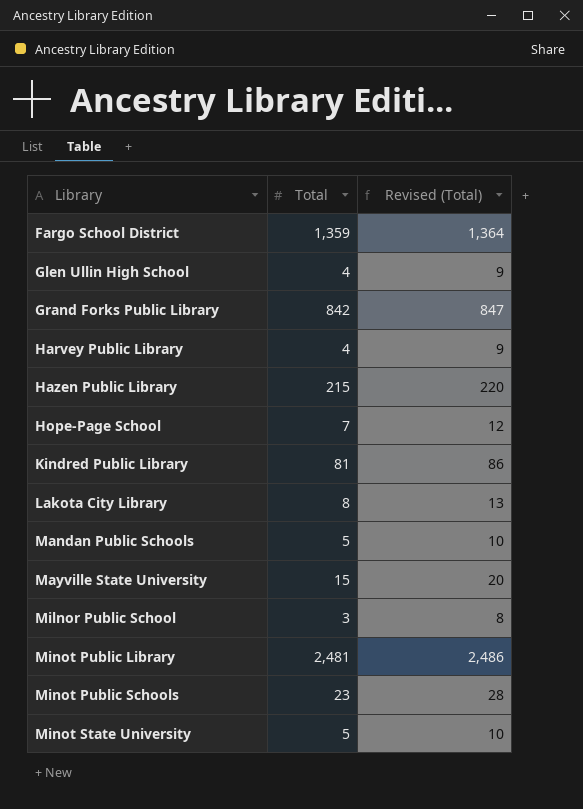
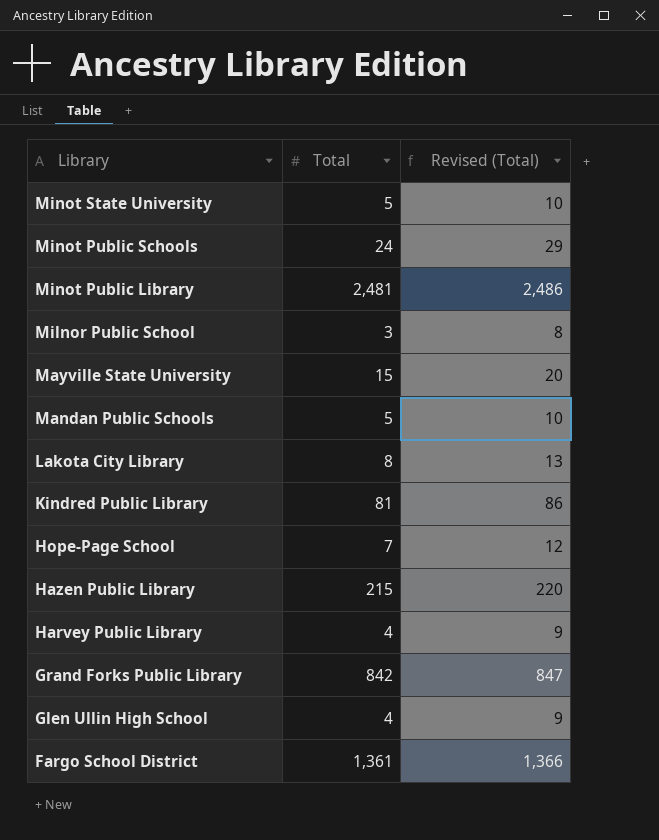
row order: Library ascending -> Library descending
Minot Public Schools | Total: 23 -> 24
Minot Public Schools | Revised (Total): 28 -> 29
Fargo School District | Total: 1,359 -> 1,361
Fargo School District | Revised (Total): 1,364 -> 1,366

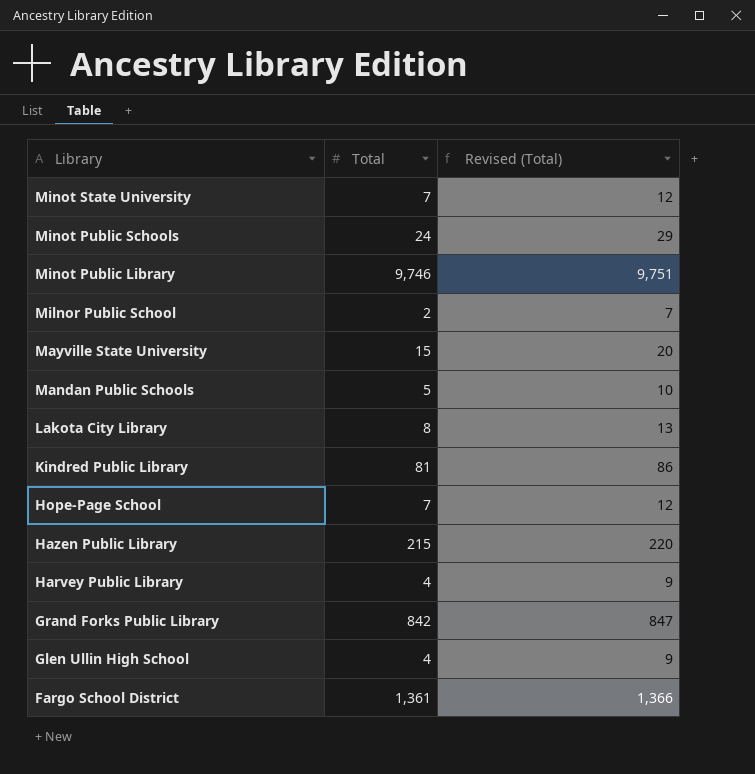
Minot State University | Total: 5 -> 7
Minot State University | Revised (Total): 10 -> 12
Minot Public Library | Total: 2,481 -> 9,746
Minot Public Library | Revised (Total): 2,486 -> 9,751
Milnor Public School | Total: 3 -> 2
Milnor Public School | Revised (Total): 8 -> 7

